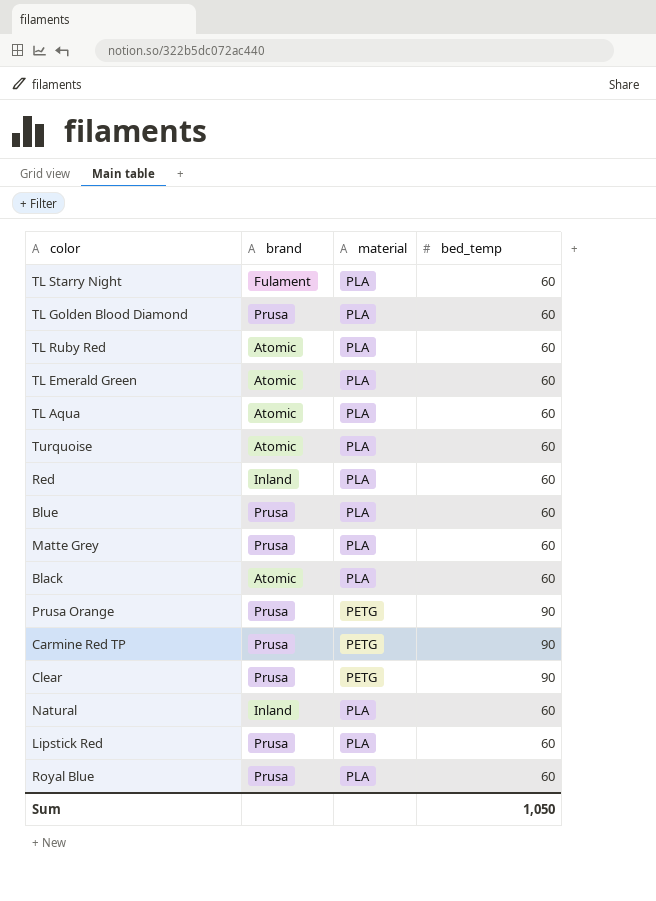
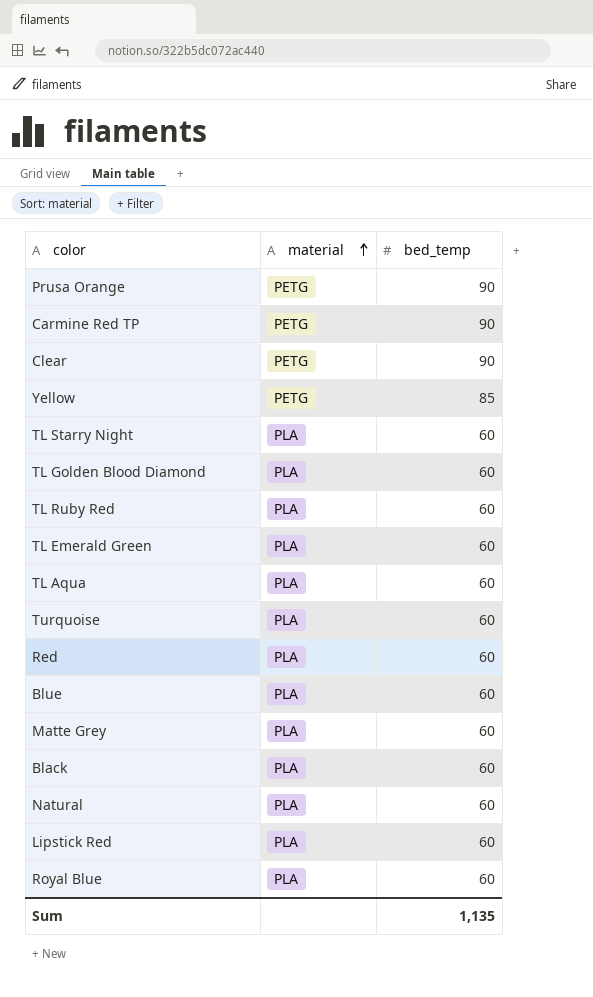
row order: none -> material ascending
column brand | position: 2 -> none
row Yellow: none -> PETG | 85
Sum | bed_temp: 1,050 -> 1,135

